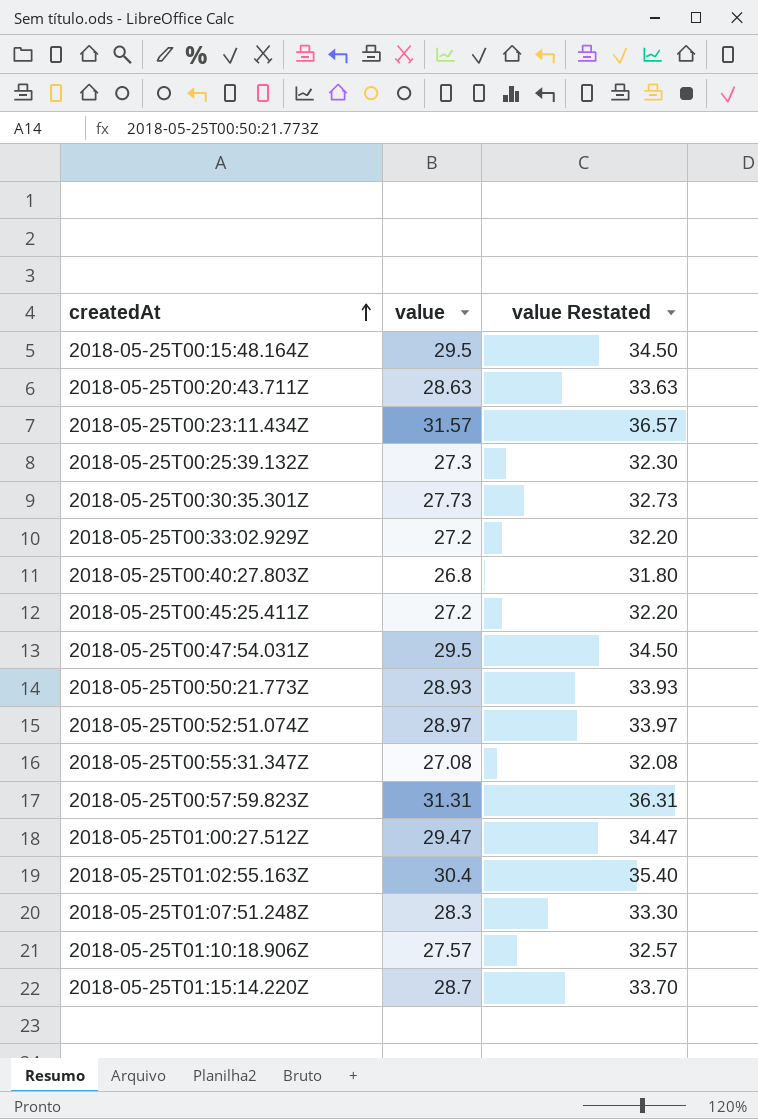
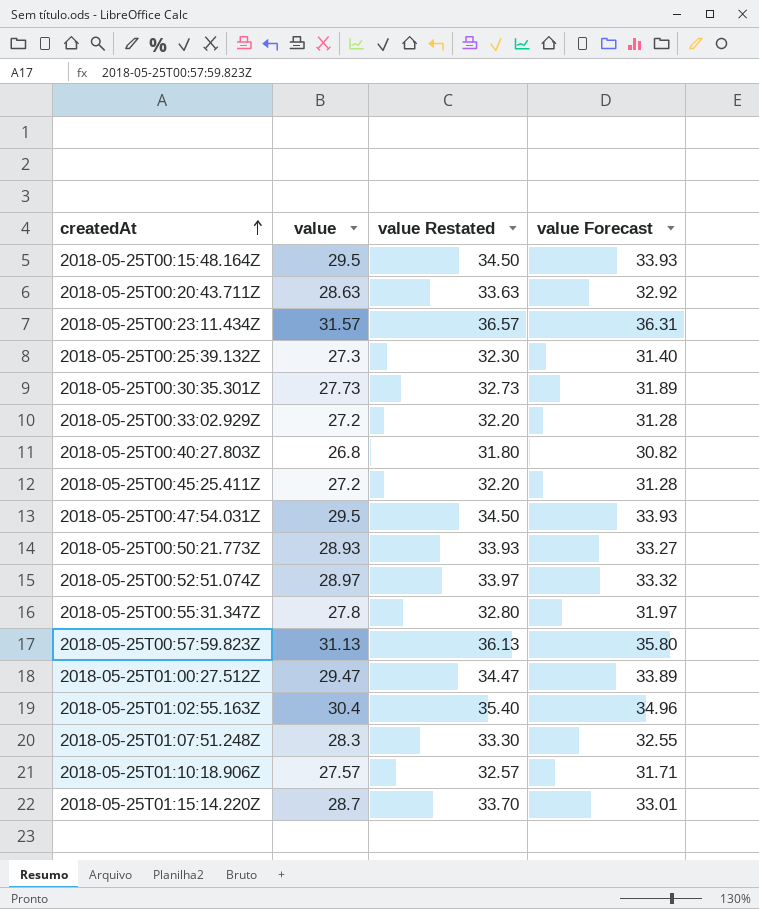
column value Forecast | formula: none -> [value] * 1.15
2018-05-25T00:55:31.347Z | value: 27.08 -> 27.8
2018-05-25T00:55:31.347Z | value Restated: 32.08 -> 32.80
2018-05-25T00:57:59.823Z | value: 31.31 -> 31.13
2018-05-25T00:57:59.823Z | value Restated: 36.31 -> 36.13

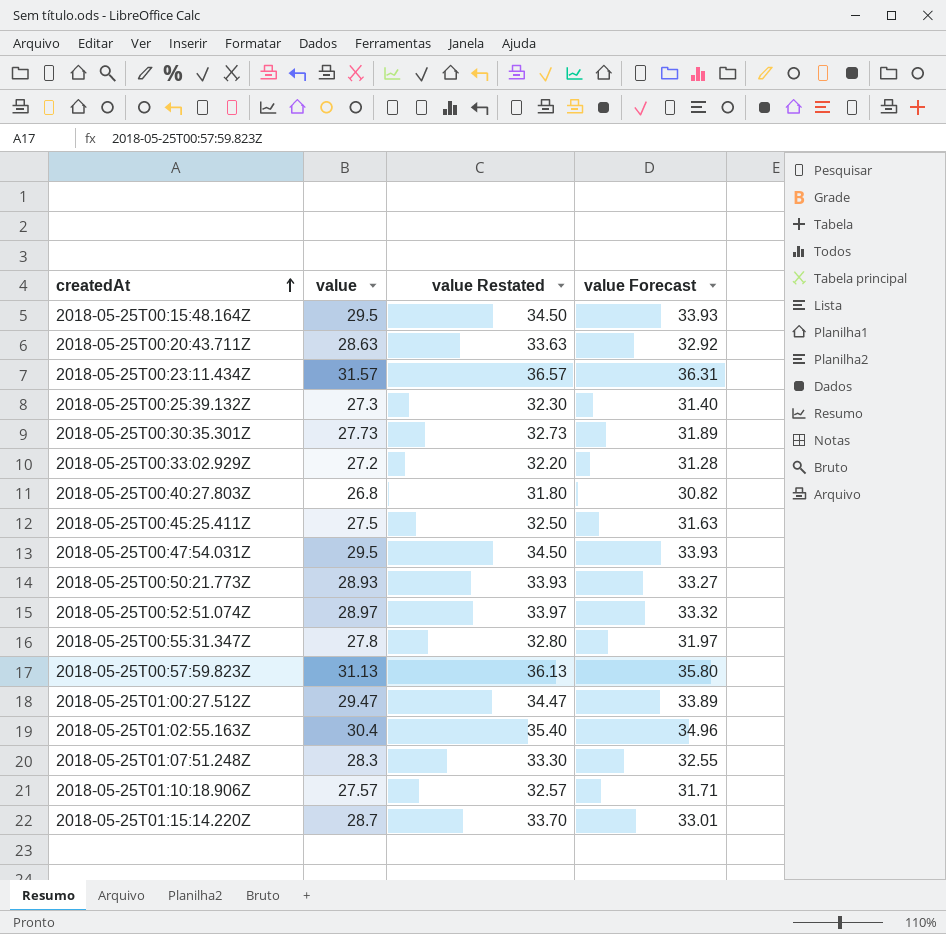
2018-05-25T00:45:25.411Z | value: 27.2 -> 27.5
2018-05-25T00:45:25.411Z | value Restated: 32.20 -> 32.50
2018-05-25T00:45:25.411Z | value Forecast: 31.28 -> 31.63

